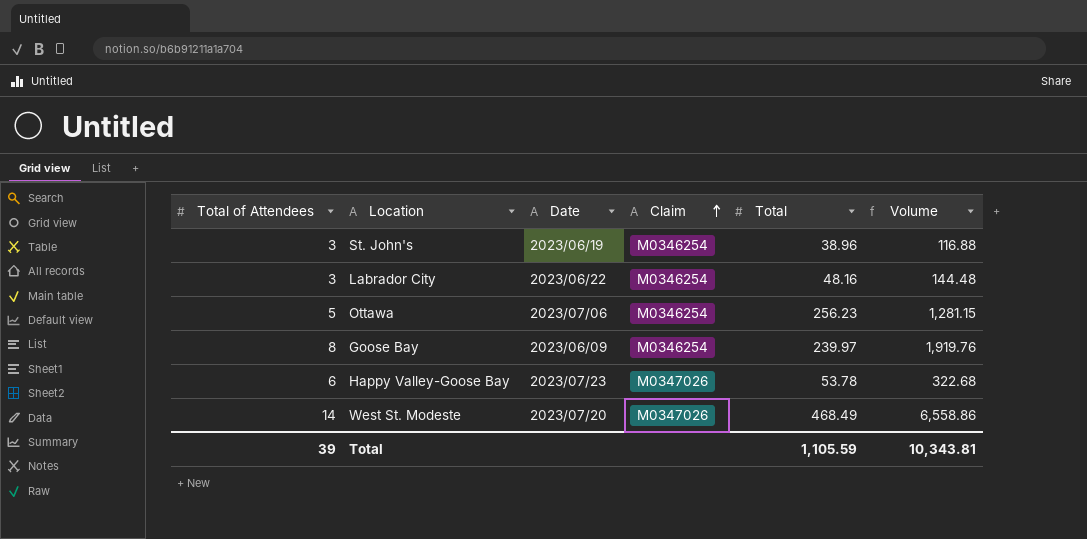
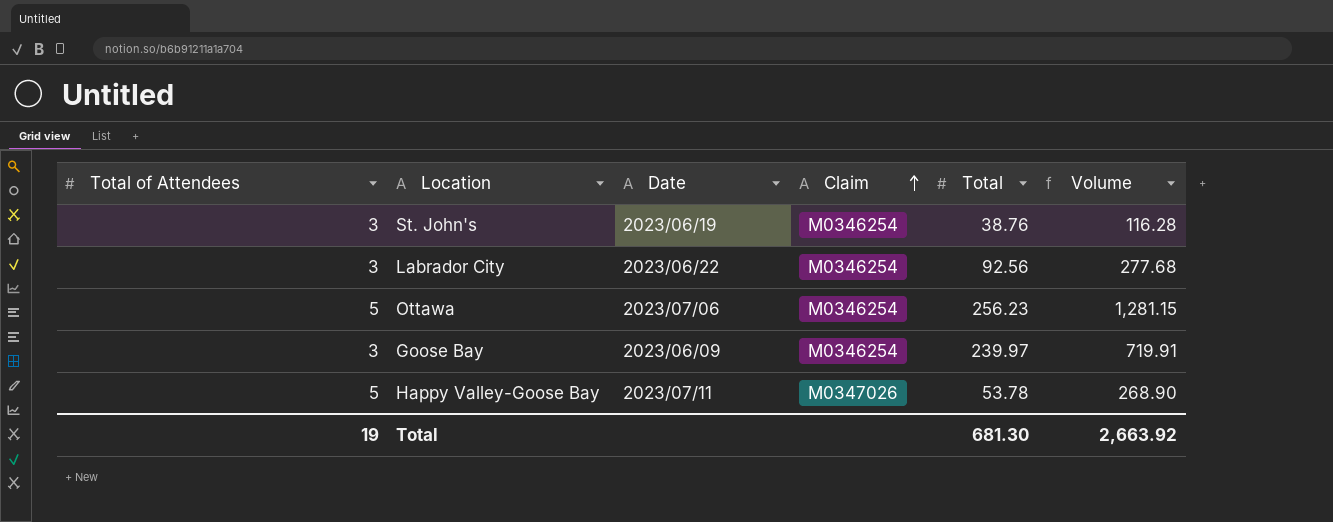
row West St. Modeste: 14 | 2023/07/20 | M0347026 | 468.49 | 6,558.86 -> none
St. John's | Total: 38.96 -> 38.76
St. John's | Volume: 116.88 -> 116.28
Labrador City | Total: 48.16 -> 92.56
Labrador City | Volume: 144.48 -> 277.68
Goose Bay | Total of Attendees: 8 -> 3
Goose Bay | Volume: 1,919.76 -> 719.91
Happy Valley-Goose Bay | Total of Attendees: 6 -> 5
Happy Valley-Goose Bay | Date: 2023/07/23 -> 2023/07/11
Happy Valley-Goose Bay | Volume: 322.68 -> 268.90
Total | Total of Attendees: 39 -> 19
Total | Total: 1,105.59 -> 681.30
Total | Volume: 10,343.81 -> 2,663.92

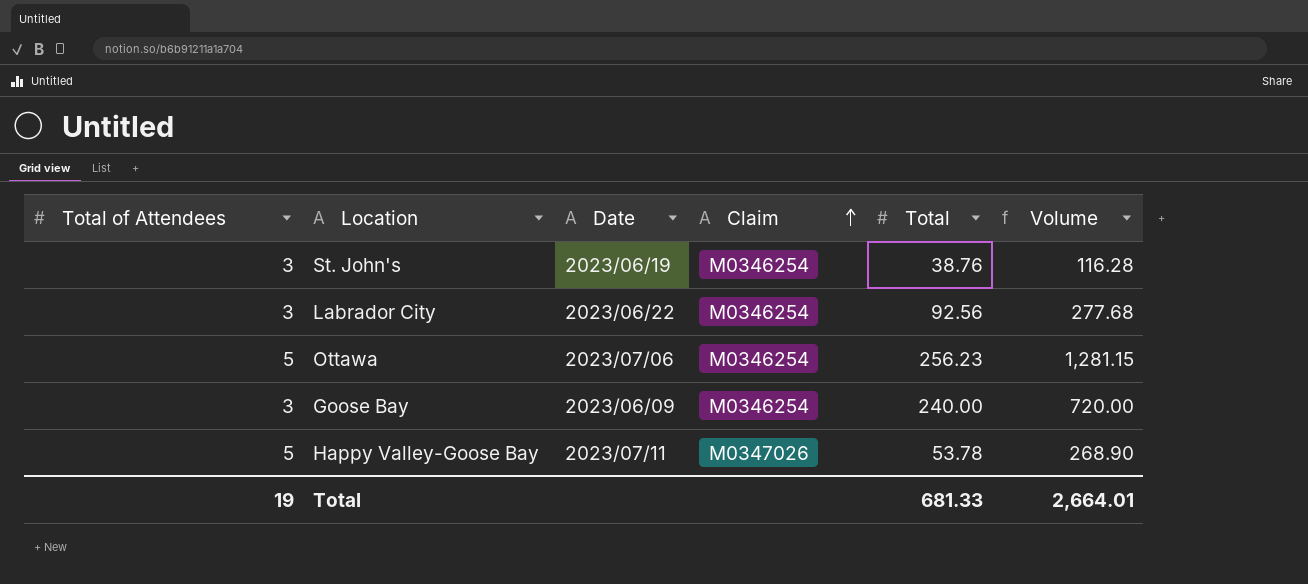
Goose Bay | Total: 239.97 -> 240.00
Goose Bay | Volume: 719.91 -> 720.00
Total | Total: 681.30 -> 681.33
Total | Volume: 2,663.92 -> 2,664.01

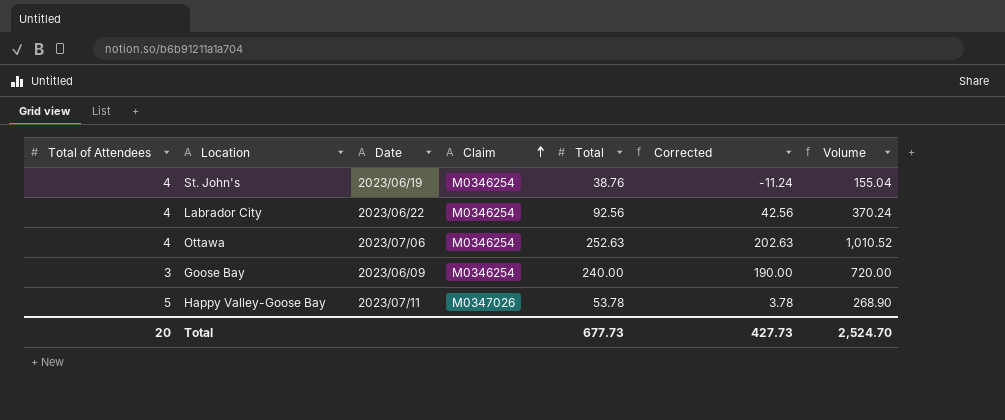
column Corrected | formula: none -> [Total] - 50
St. John's | Total of Attendees: 3 -> 4
St. John's | Volume: 116.28 -> 155.04
Labrador City | Total of Attendees: 3 -> 4
Labrador City | Volume: 277.68 -> 370.24
Ottawa | Total of Attendees: 5 -> 4
Ottawa | Total: 256.23 -> 252.63
Ottawa | Volume: 1,281.15 -> 1,010.52
Total | Total of Attendees: 19 -> 20
Total | Total: 681.33 -> 677.73
Total | Volume: 2,664.01 -> 2,524.70

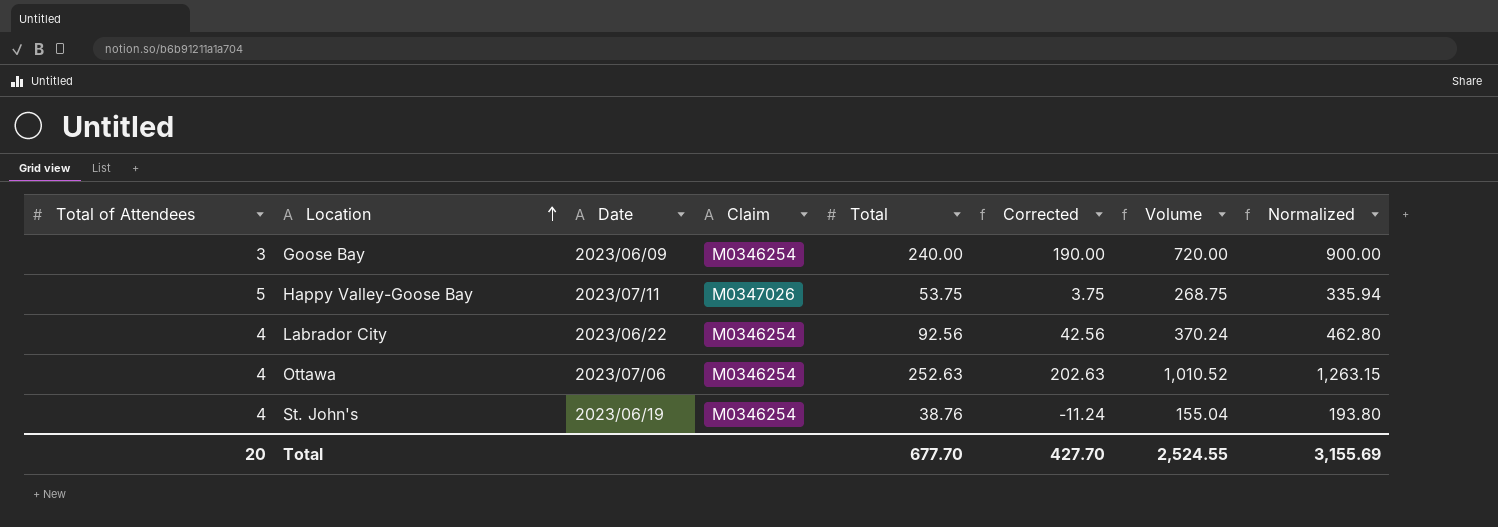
row order: Claim ascending -> Location ascending
column Normalized | formula: none -> [Volume] * 1.25
Happy Valley-Goose Bay | Total: 53.78 -> 53.75
Happy Valley-Goose Bay | Corrected: 3.78 -> 3.75
Happy Valley-Goose Bay | Volume: 268.90 -> 268.75
Total | Total: 677.73 -> 677.70
Total | Corrected: 427.73 -> 427.70
Total | Volume: 2,524.70 -> 2,524.55

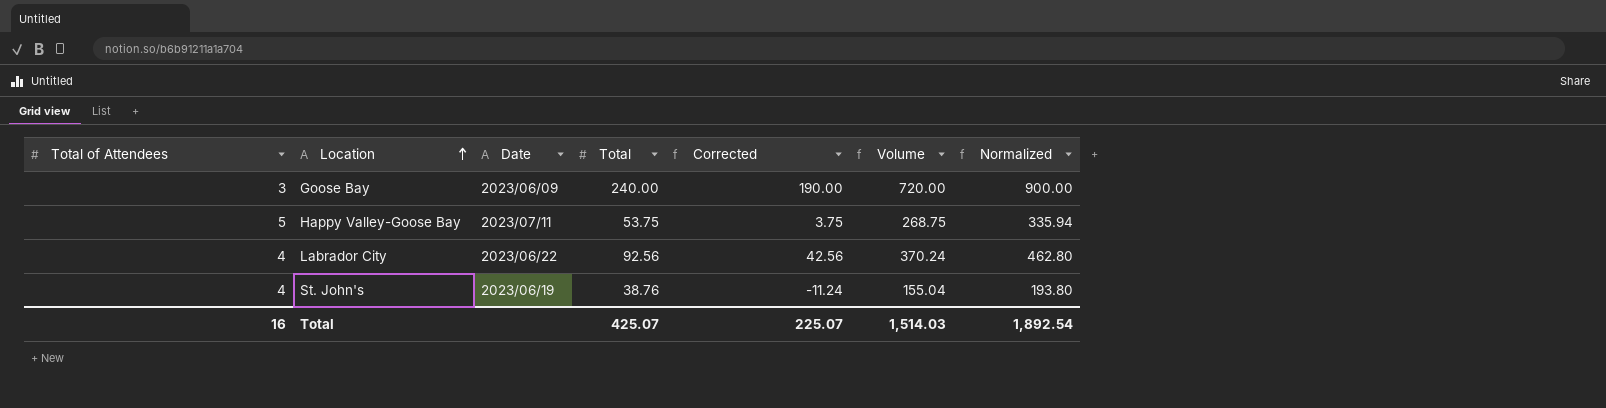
column Claim | position: 4 -> none
row Ottawa: 4 | 2023/07/06 | M0346254 | 252.63 | 202.63 | 1,010.52 | 1,263.15 -> none
Total | Total of Attendees: 20 -> 16
Total | Total: 677.70 -> 425.07
Total | Corrected: 427.70 -> 225.07
Total | Volume: 2,524.55 -> 1,514.03
Total | Normalized: 3,155.69 -> 1,892.54

